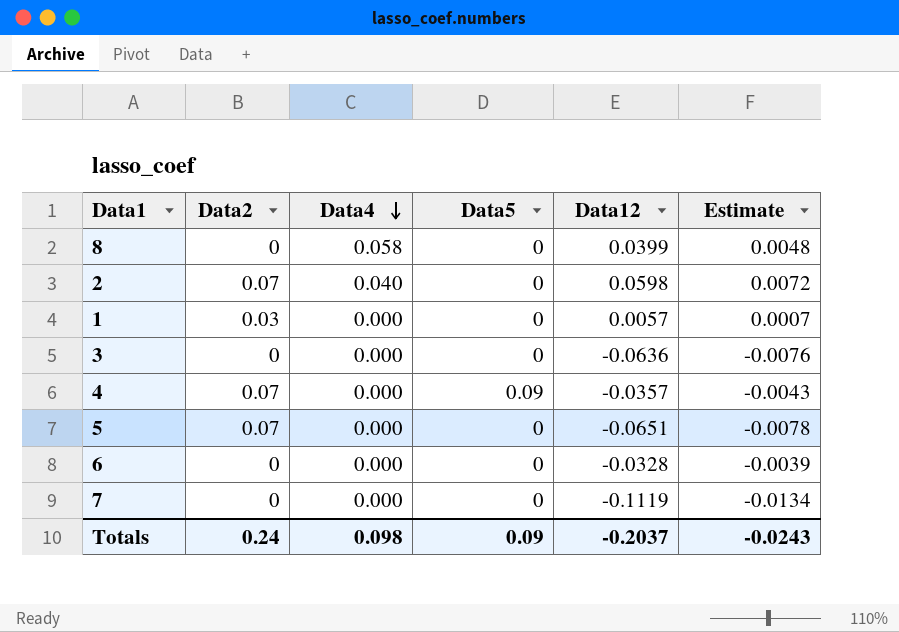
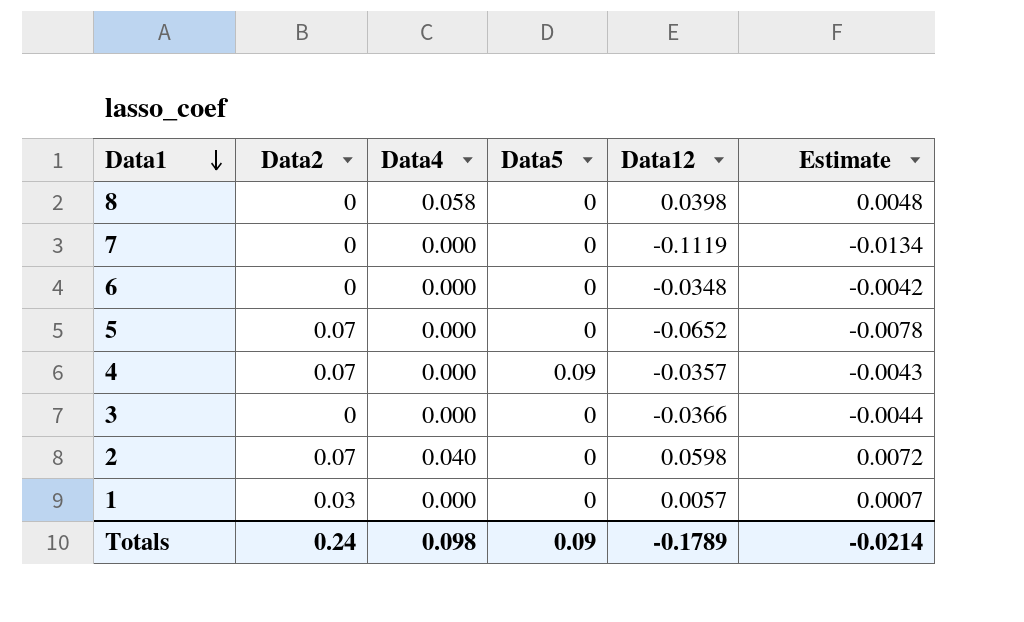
row order: Data4 descending -> Data1 descending
8 | Data12: 0.0399 -> 0.0398
6 | Data12: -0.0328 -> -0.0348
6 | Estimate: -0.0039 -> -0.0042
5 | Data12: -0.0651 -> -0.0652
3 | Data12: -0.0636 -> -0.0366
3 | Estimate: -0.0076 -> -0.0044
Totals | Data12: -0.2037 -> -0.1789
Totals | Estimate: -0.0243 -> -0.0214

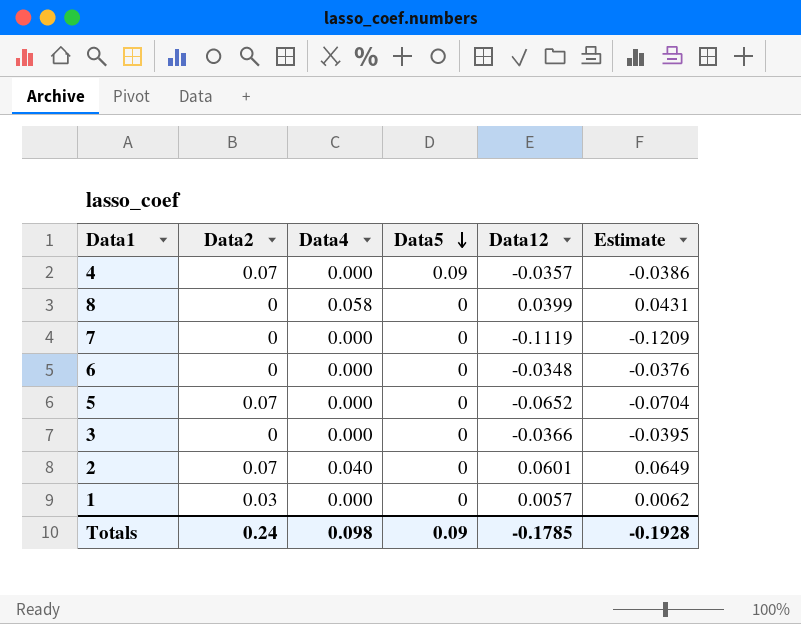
row order: Data1 descending -> Data5 descending
column Estimate | formula: [Data12] * 0.12 -> [Data12] * 1.08
8 | Data12: 0.0398 -> 0.0399
2 | Data12: 0.0598 -> 0.0601
Totals | Data12: -0.1789 -> -0.1785
Totals | Estimate: -0.0214 -> -0.1928

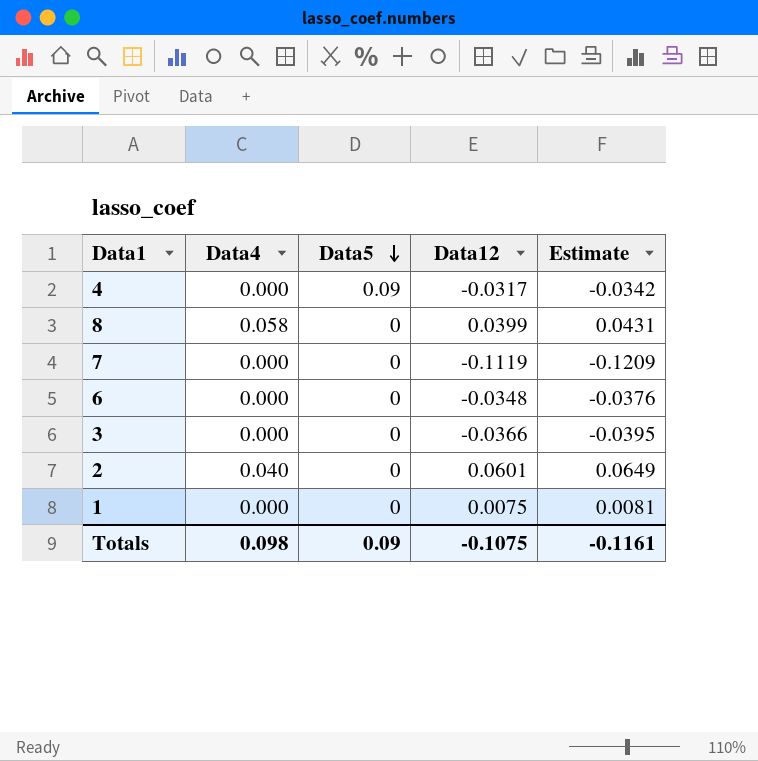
column Data2 | position: 2 -> none
row 5: 0.07 | 0.000 | 0 | -0.0652 | -0.0704 -> none
4 | Data12: -0.0357 -> -0.0317
4 | Estimate: -0.0386 -> -0.0342
1 | Data12: 0.0057 -> 0.0075
1 | Estimate: 0.0062 -> 0.0081
Totals | Data12: -0.1785 -> -0.1075
Totals | Estimate: -0.1928 -> -0.1161

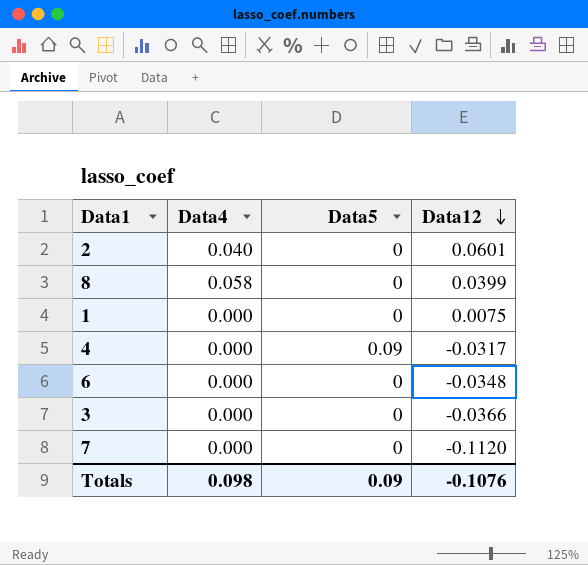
row order: Data5 descending -> Data12 descending
column Estimate | formula: [Data12] * 1.08 -> none
7 | Data12: -0.1119 -> -0.1120
Totals | Data12: -0.1075 -> -0.1076

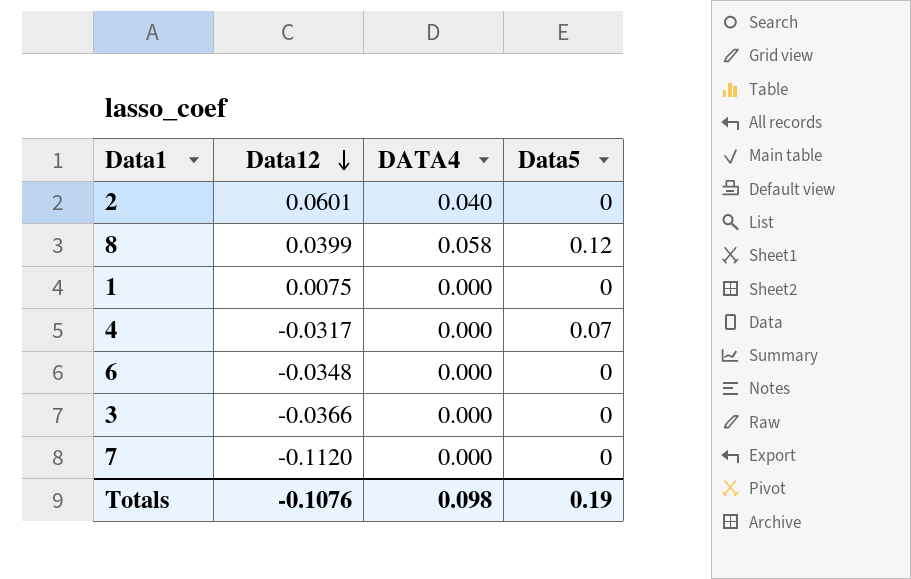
column Data12 | position: 4 -> 2
column name: Data4 -> DATA4
8 | Data5: 0 -> 0.12
4 | Data5: 0.09 -> 0.07
Totals | Data5: 0.09 -> 0.19

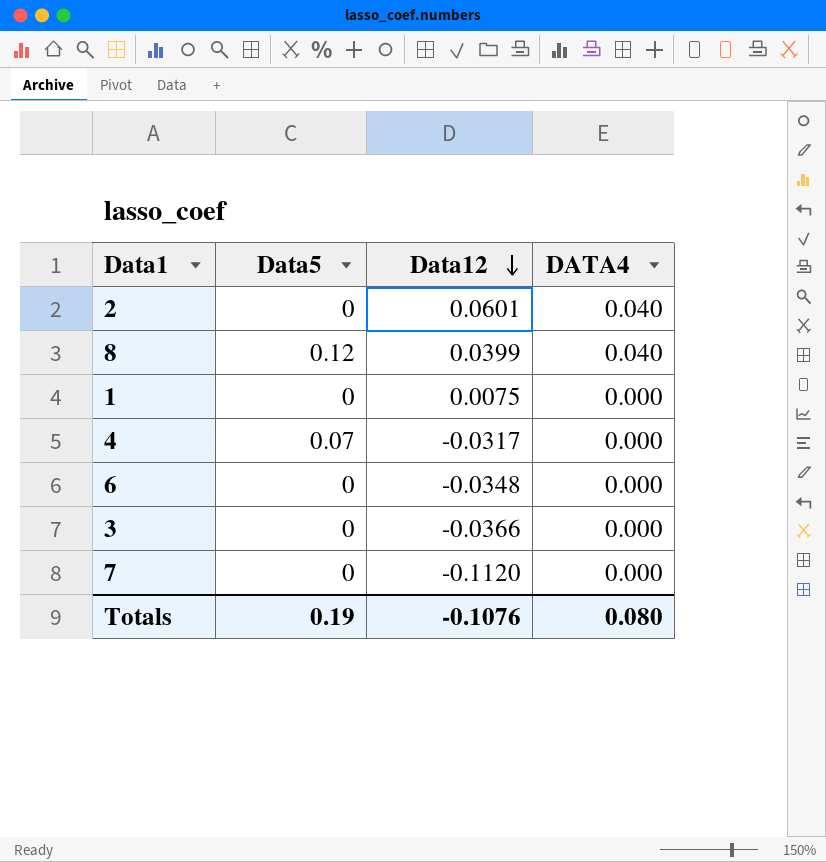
column Data5 | position: 4 -> 2
8 | DATA4: 0.058 -> 0.040
Totals | DATA4: 0.098 -> 0.080

